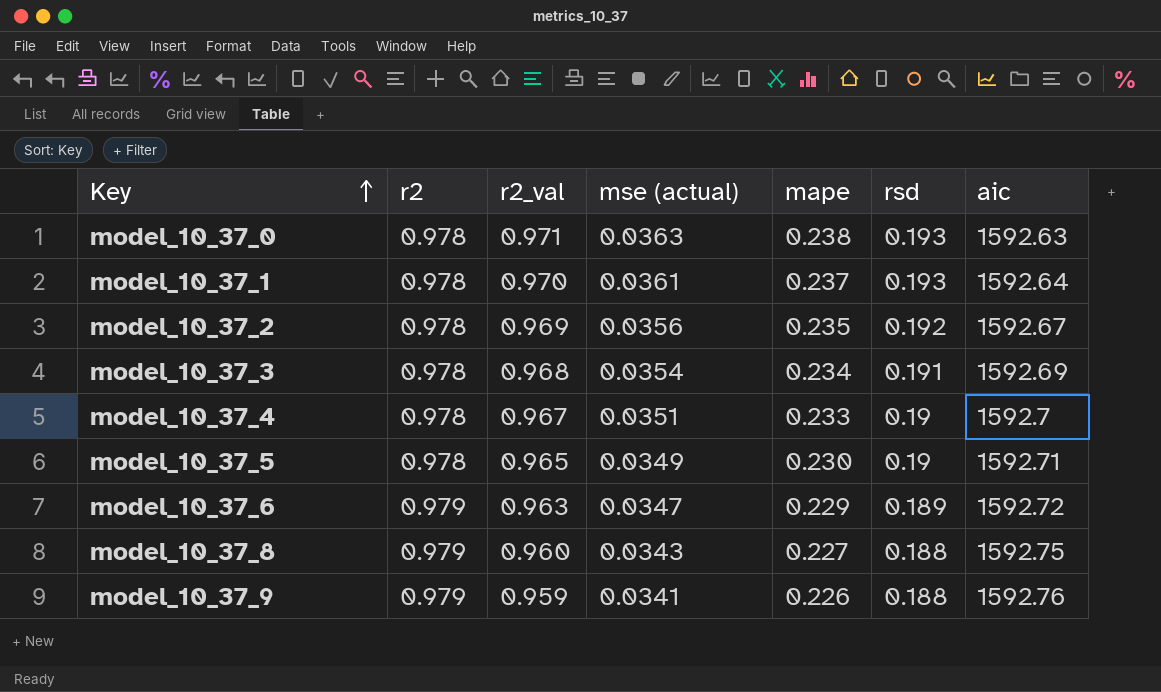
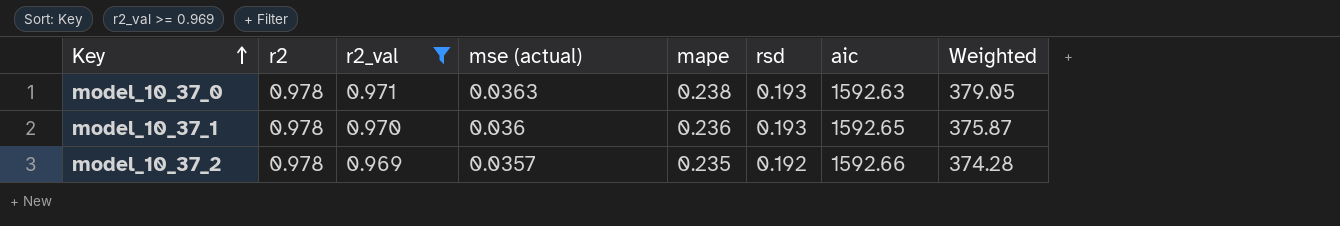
filter: none -> r2_val >= 0.969
column Weighted | formula: none -> [mape] * [aic]
model_10_37_1 | mse (actual): 0.0361 -> 0.036
model_10_37_1 | mape: 0.237 -> 0.236
model_10_37_1 | aic: 1592.64 -> 1592.65
model_10_37_2 | mse (actual): 0.0356 -> 0.0357
model_10_37_2 | aic: 1592.67 -> 1592.66

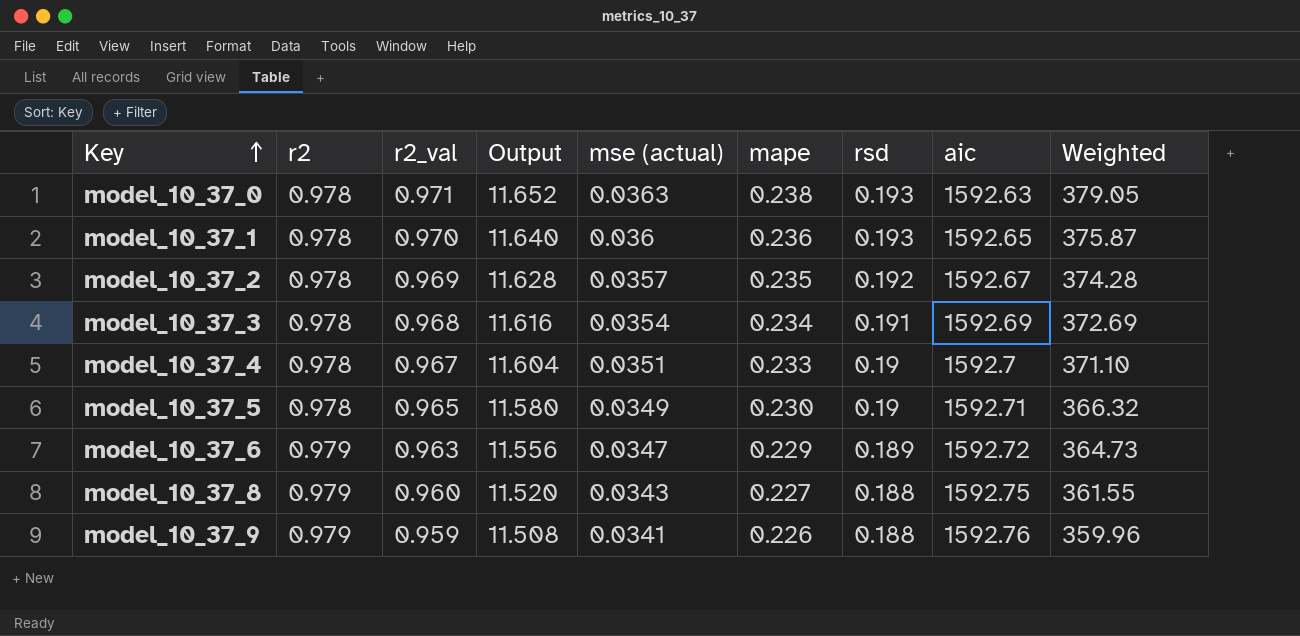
filter: r2_val >= 0.969 -> none
column Output | formula: none -> [r2_val] * 12
model_10_37_2 | aic: 1592.66 -> 1592.67

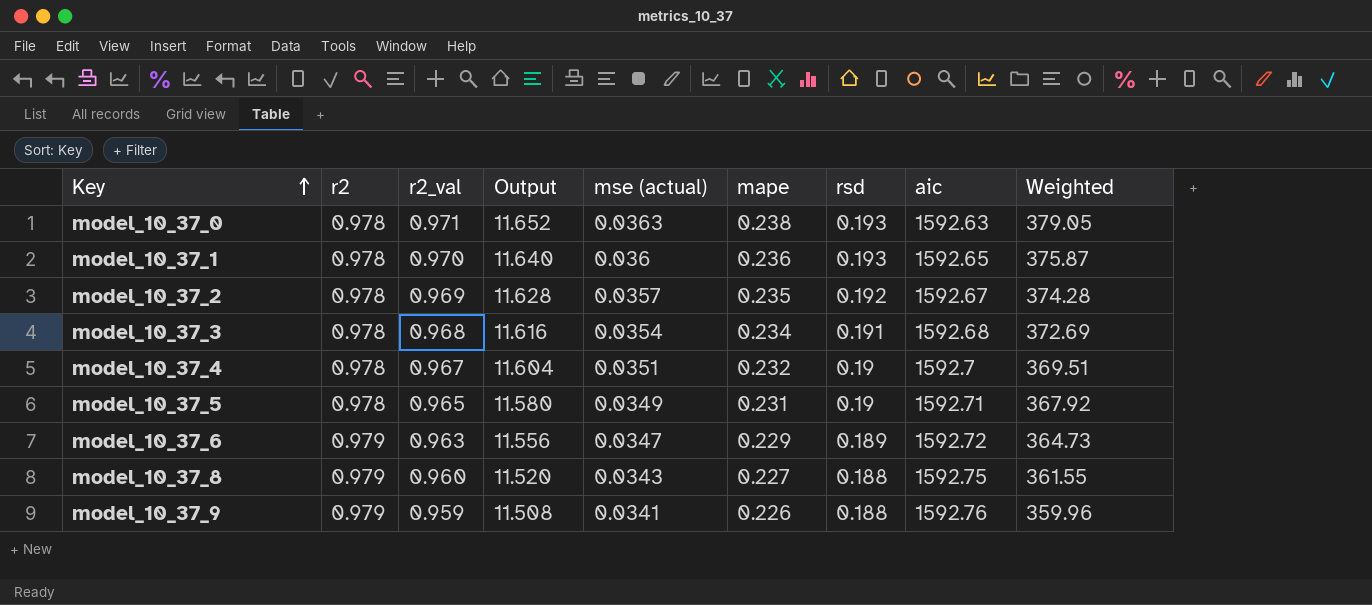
model_10_37_3 | aic: 1592.69 -> 1592.68
model_10_37_4 | mape: 0.233 -> 0.232
model_10_37_4 | Weighted: 371.10 -> 369.51
model_10_37_5 | mape: 0.230 -> 0.231
model_10_37_5 | Weighted: 366.32 -> 367.92

